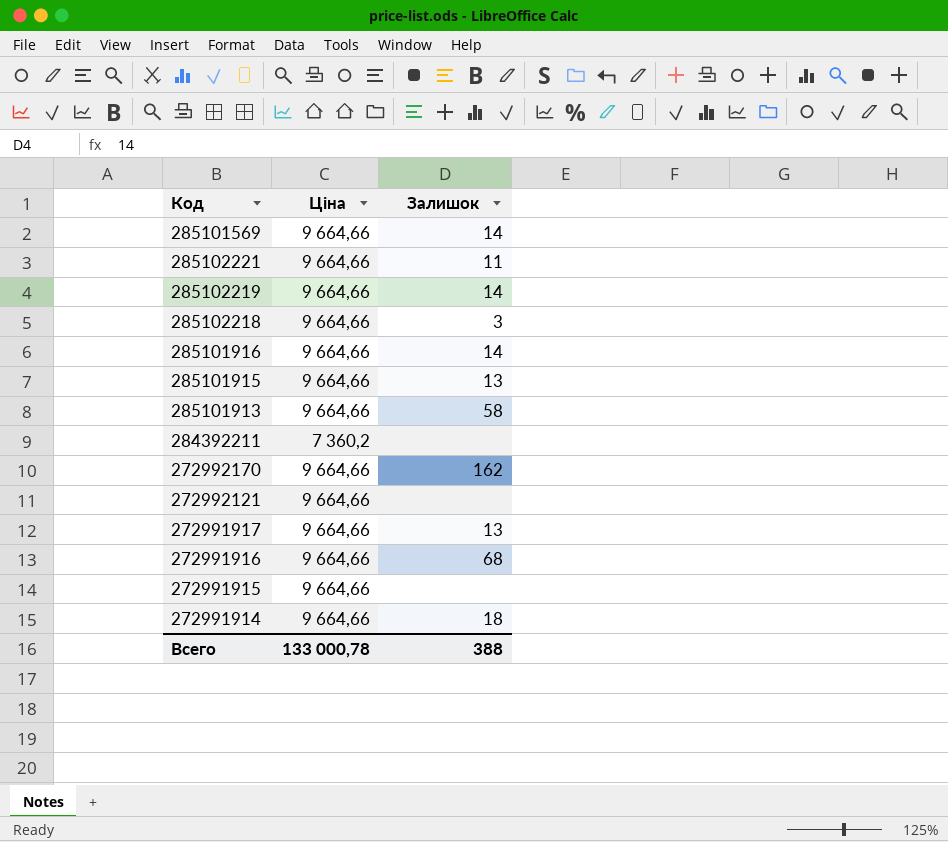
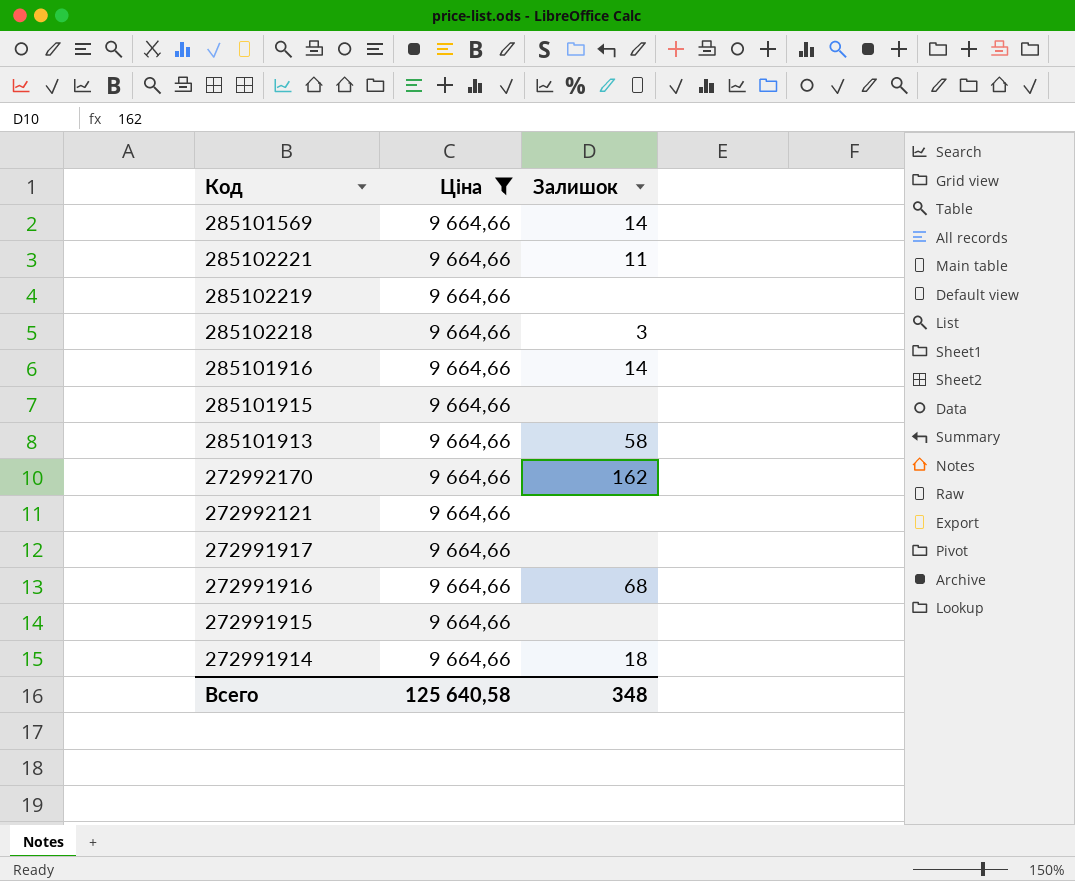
filter: none -> Ціна = 9 664,66
285102219 | Залишок: 14 -> none
285101915 | Залишок: 13 -> none
272991917 | Залишок: 13 -> none
Всего | Ціна: 133 000,78 -> 125 640,58
Всего | Залишок: 388 -> 348

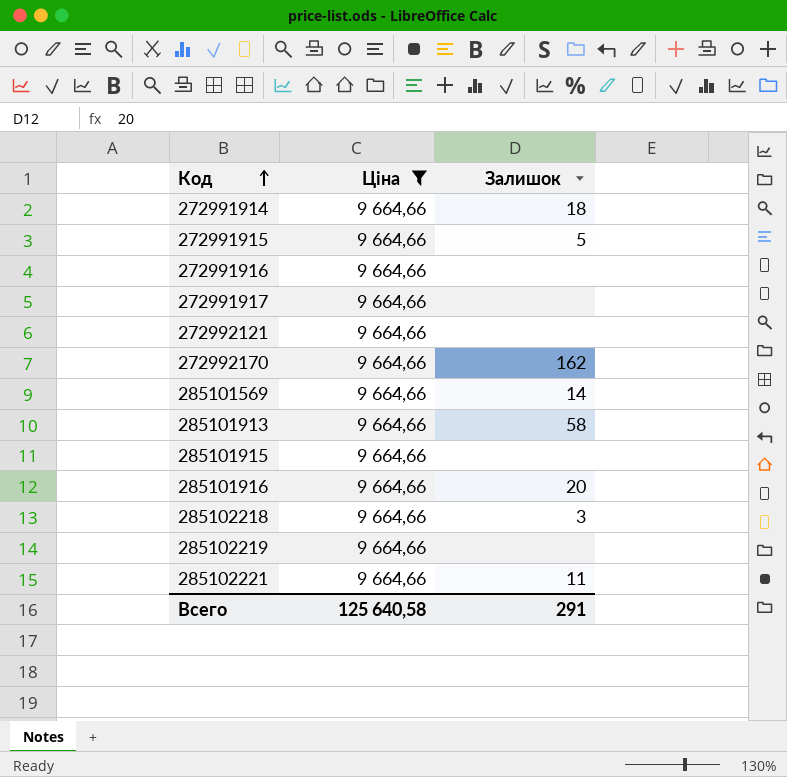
row order: none -> Код ascending
272991915 | Залишок: none -> 5
272991916 | Залишок: 68 -> none
285101916 | Залишок: 14 -> 20
Всего | Залишок: 348 -> 291

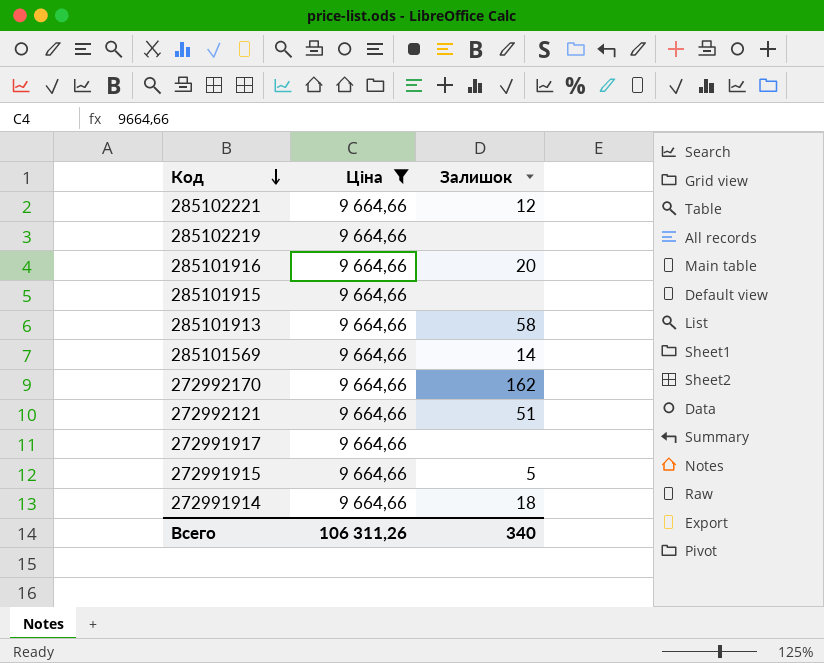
row order: Код ascending -> Код descending
row 272991916: 9 664,66 | none -> none
row 285102218: 9 664,66 | 3 -> none
285102221 | Залишок: 11 -> 12
272992121 | Залишок: none -> 51
Всего | Ціна: 125 640,58 -> 106 311,26
Всего | Залишок: 291 -> 340

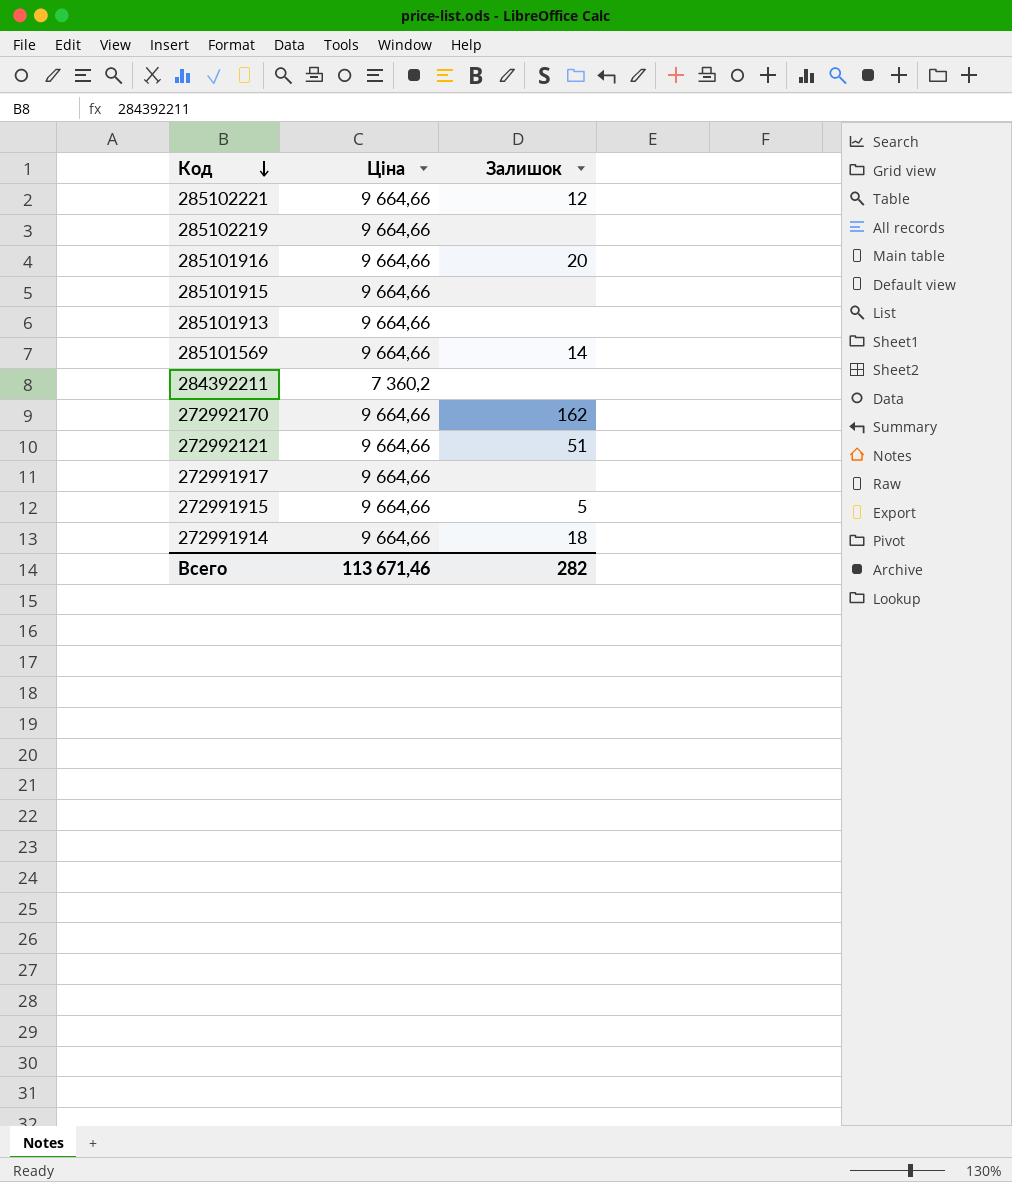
filter: Ціна = 9 664,66 -> none
285101913 | Залишок: 58 -> none
Всего | Ціна: 106 311,26 -> 113 671,46
Всего | Залишок: 340 -> 282

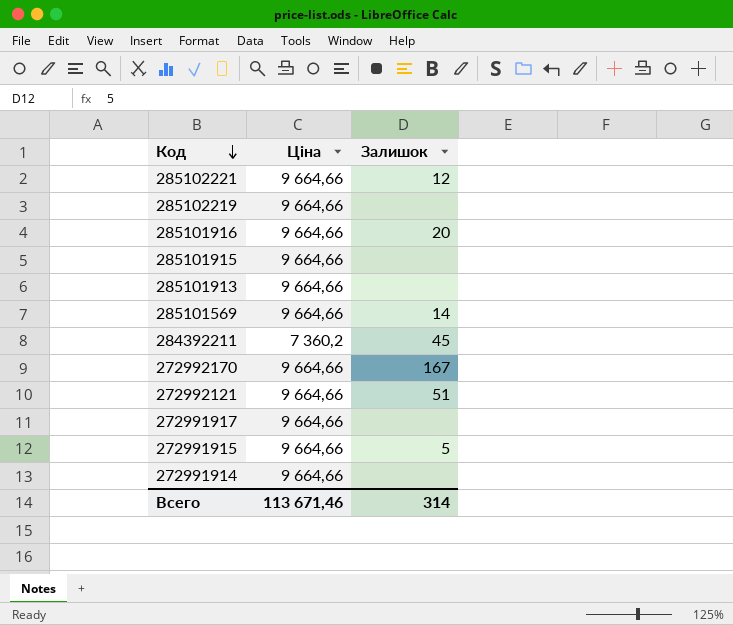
284392211 | Залишок: none -> 45
272992170 | Залишок: 162 -> 167
272991914 | Залишок: 18 -> none
Всего | Залишок: 282 -> 314

